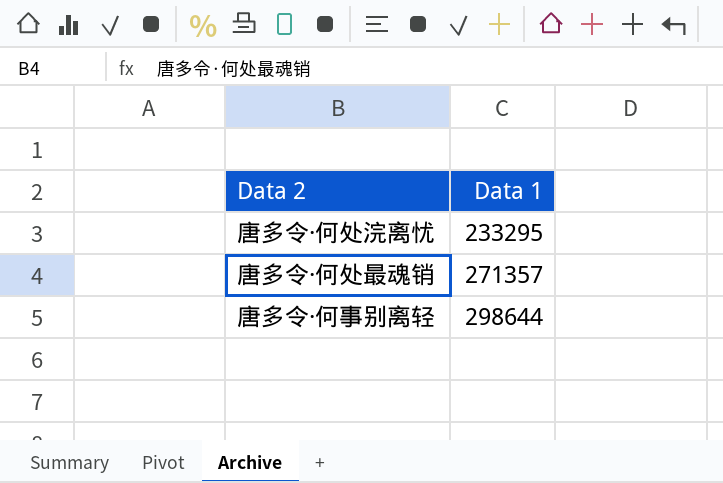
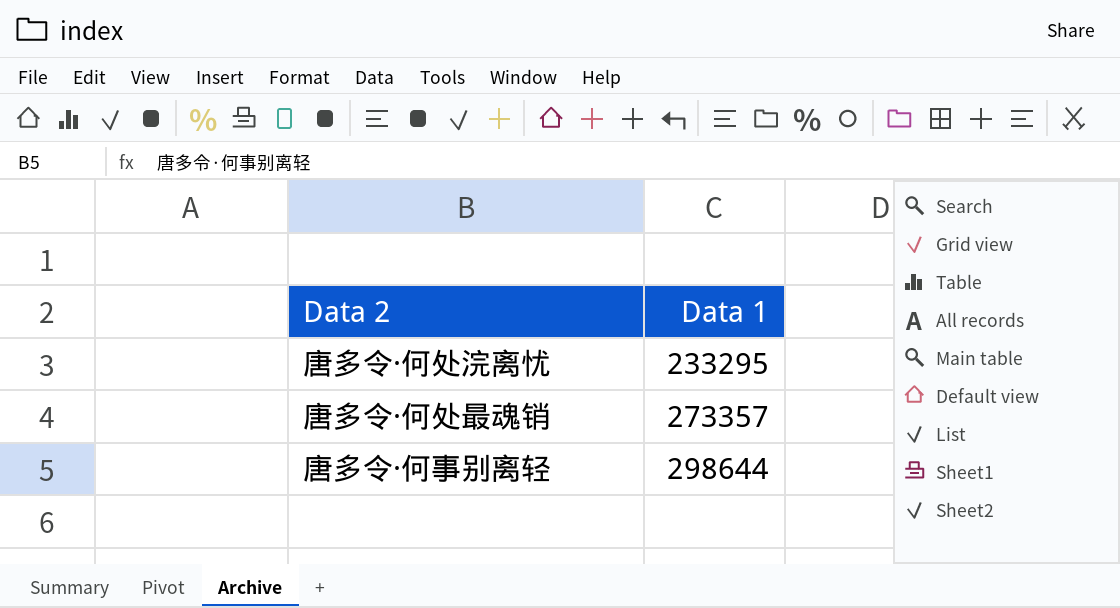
唐多令·何处最魂销 | Data 1: 271357 -> 273357

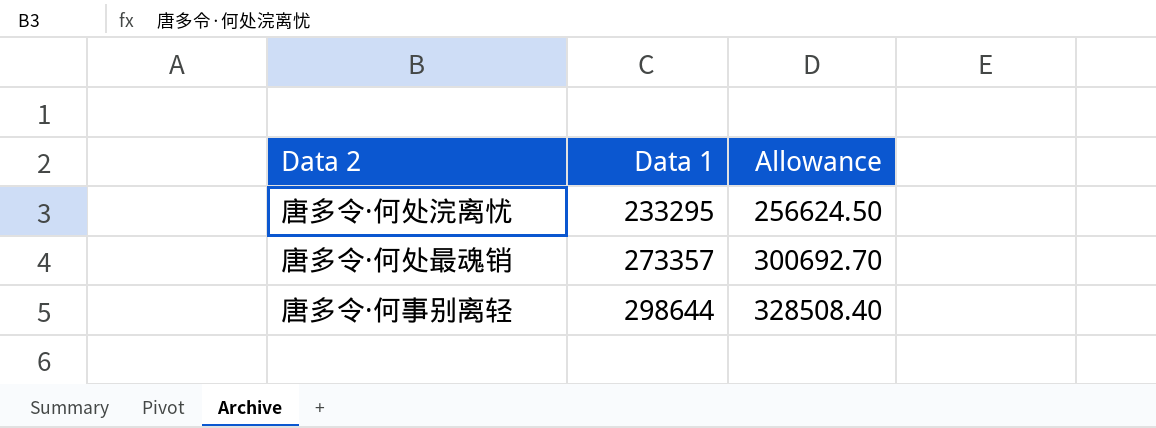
column Allowance | formula: none -> [Data 1] * 1.1

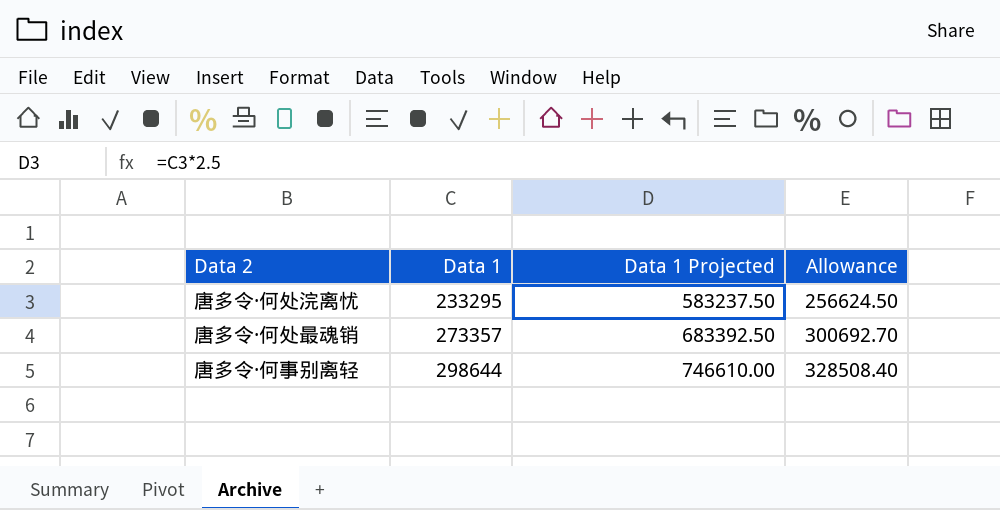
column Data 1 Projected | formula: none -> [Data 1] * 2.5

